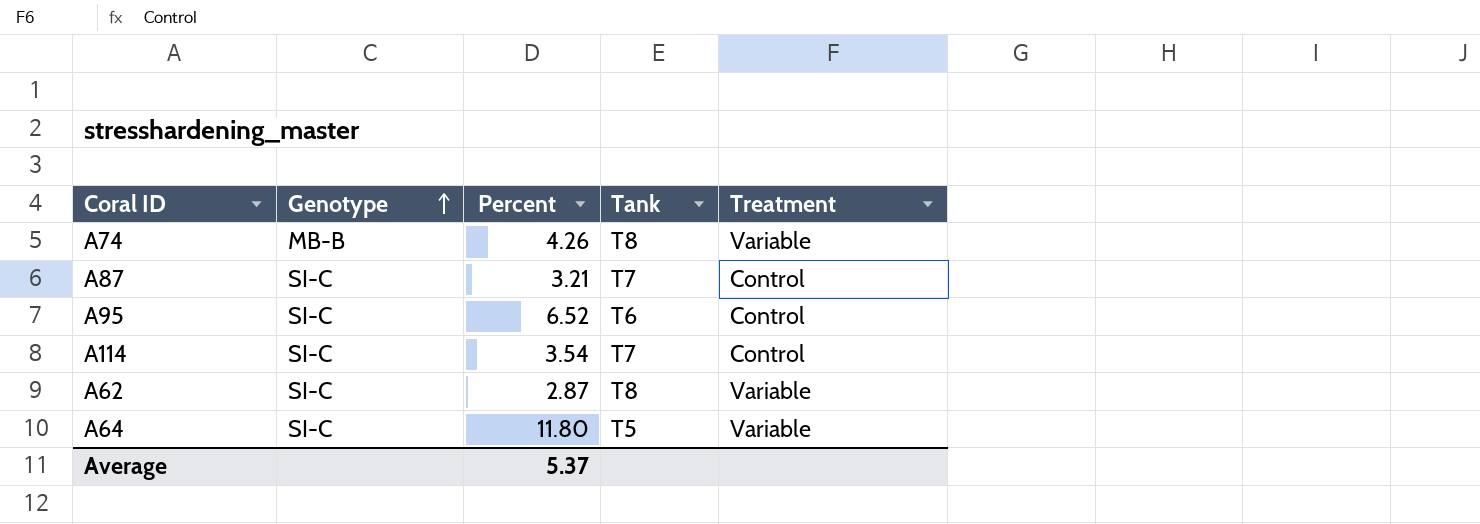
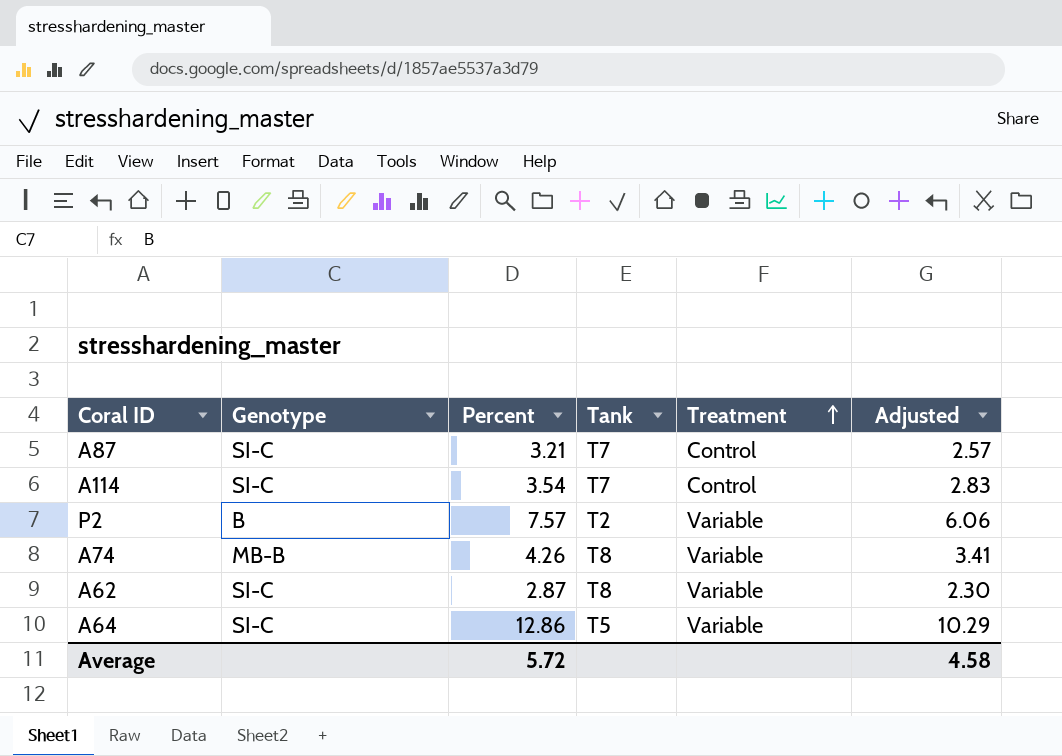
row order: Genotype ascending -> Treatment ascending
column Adjusted | formula: none -> [Percent] * 0.8
row A95: SI-C | 6.52 | T6 | Control -> none
row P2: none -> B | 7.57 | T2 | Variable | 6.06
A64 | Percent: 11.80 -> 12.86
Average | Percent: 5.37 -> 5.72

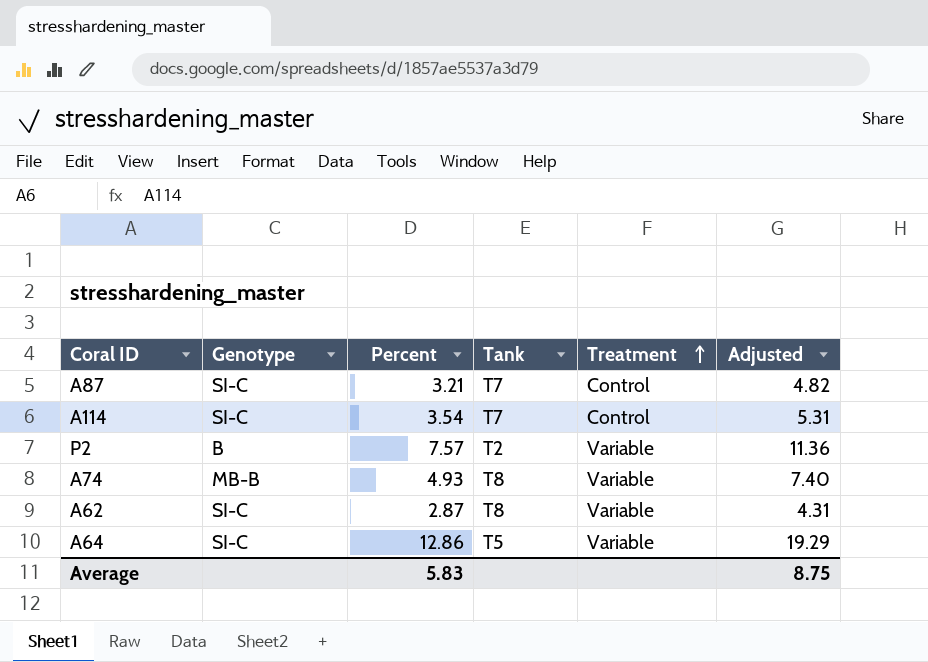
column Adjusted | formula: [Percent] * 0.8 -> [Percent] * 1.5
A74 | Percent: 4.26 -> 4.93
Average | Percent: 5.72 -> 5.83
Average | Adjusted: 4.58 -> 8.75

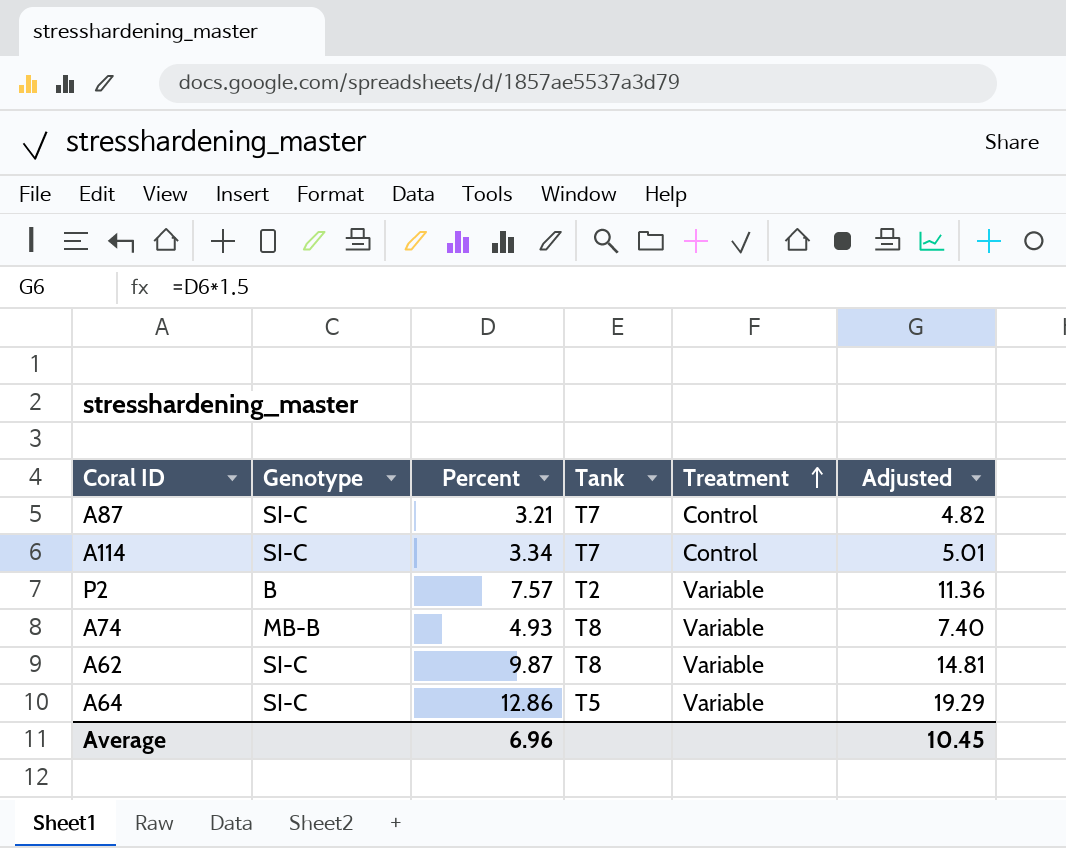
A114 | Percent: 3.54 -> 3.34
A114 | Adjusted: 5.31 -> 5.01
A62 | Percent: 2.87 -> 9.87
A62 | Adjusted: 4.31 -> 14.81
Average | Percent: 5.83 -> 6.96
Average | Adjusted: 8.75 -> 10.45

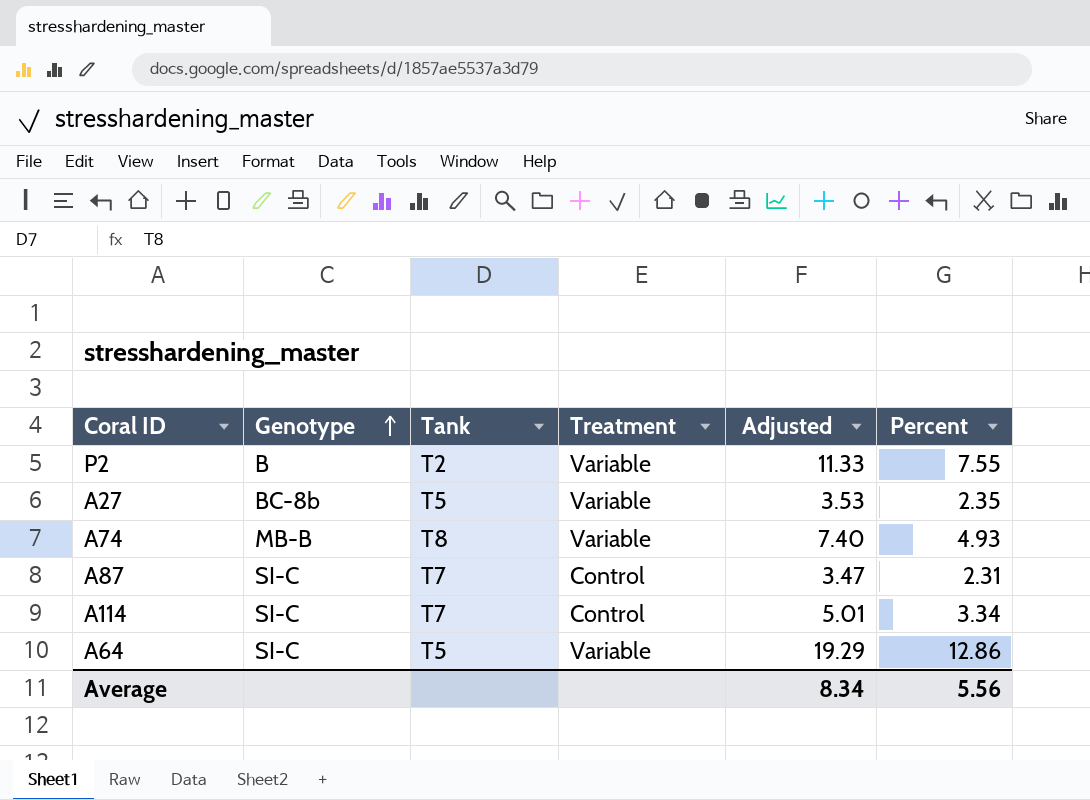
row order: Treatment ascending -> Genotype ascending
column Percent | position: 3 -> 6
row A62: SI-C | 9.87 | T8 | Variable | 14.81 -> none
P2 | Adjusted: 11.36 -> 11.33
P2 | Percent: 7.57 -> 7.55
row A27: none -> BC-8b | T5 | Variable | 3.53 | 2.35
A87 | Adjusted: 4.82 -> 3.47
A87 | Percent: 3.21 -> 2.31
Average | Adjusted: 10.45 -> 8.34
Average | Percent: 6.96 -> 5.56

